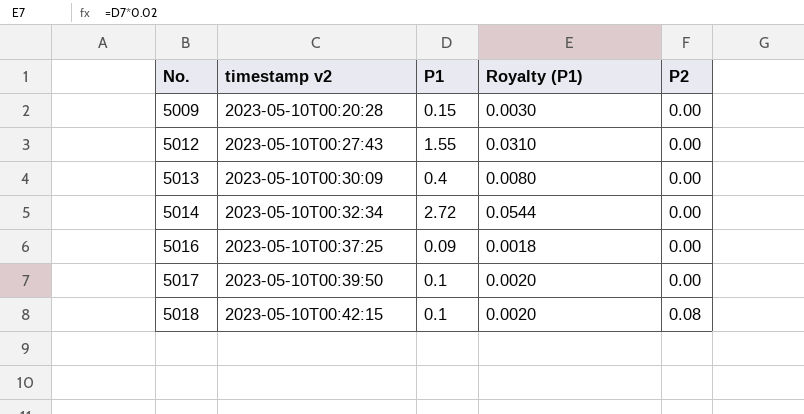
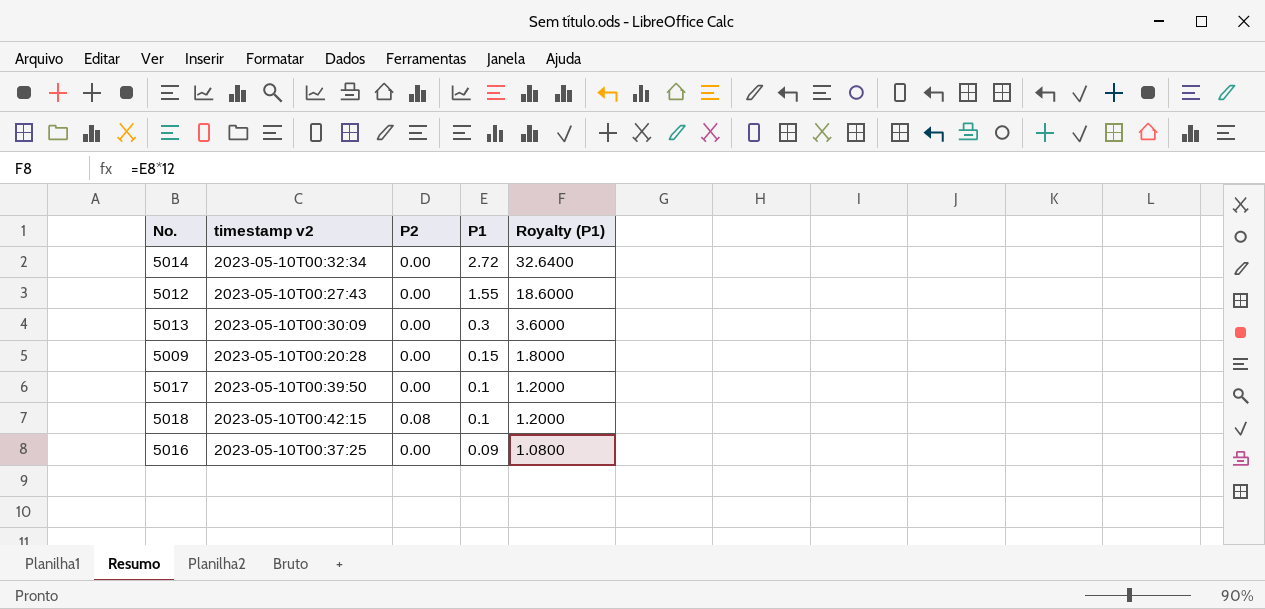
row order: No. ascending -> P1 descending
column P2 | position: 5 -> 3
column Royalty (P1) | formula: [P1] * 0.02 -> [P1] * 12
5013 | P1: 0.4 -> 0.3

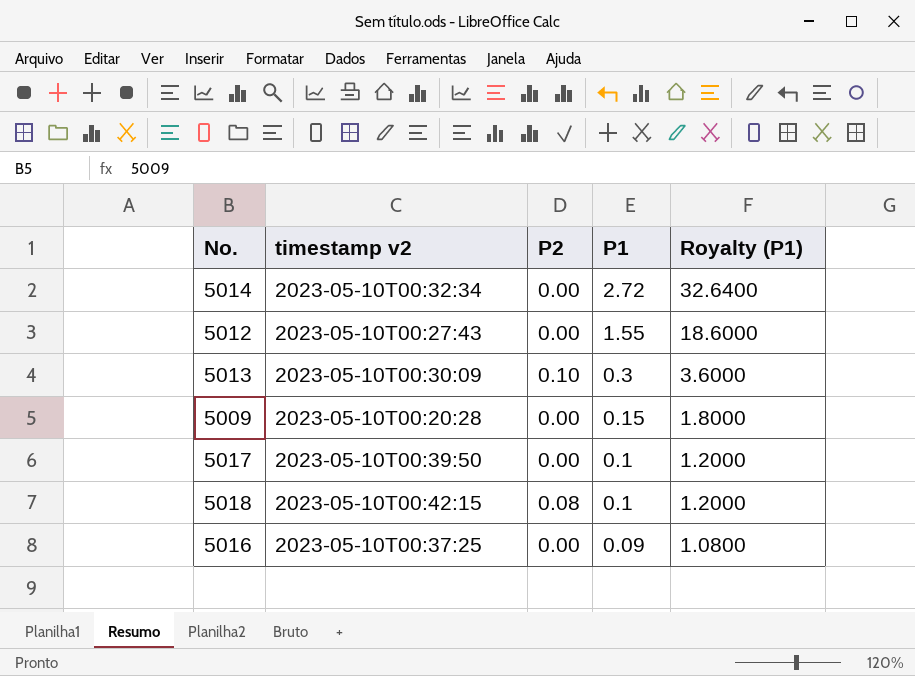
5013 | P2: 0.00 -> 0.10

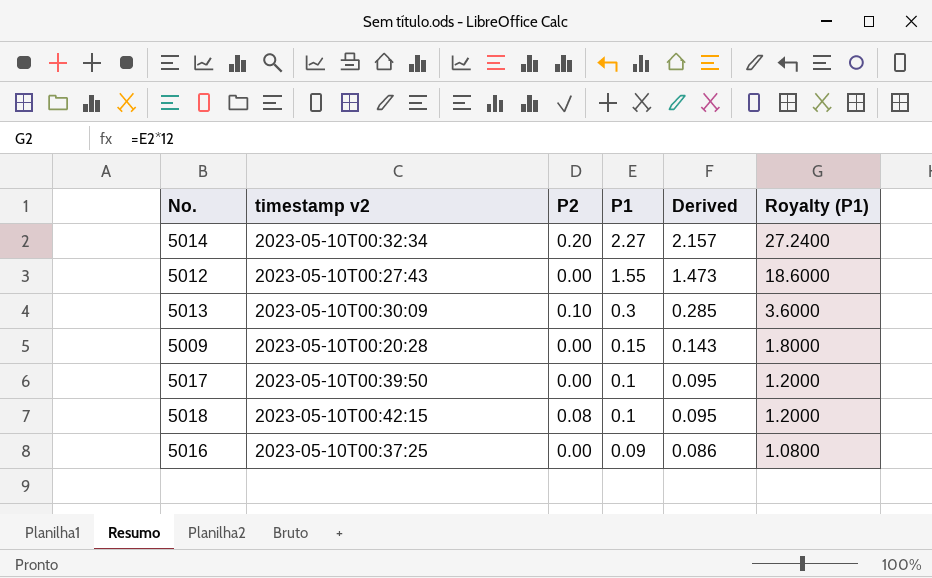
column Derived | formula: none -> [P1] * 0.95
5014 | P2: 0.00 -> 0.20
5014 | P1: 2.72 -> 2.27
5014 | Royalty (P1): 32.6400 -> 27.2400

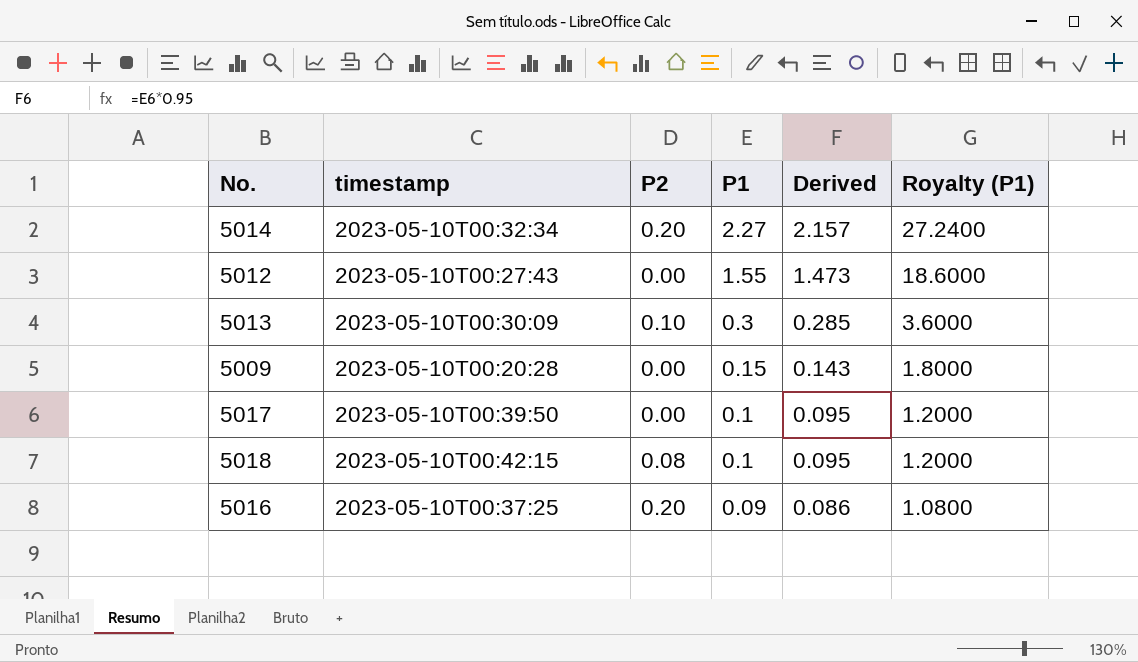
column name: timestamp v2 -> timestamp
5016 | P2: 0.00 -> 0.20

